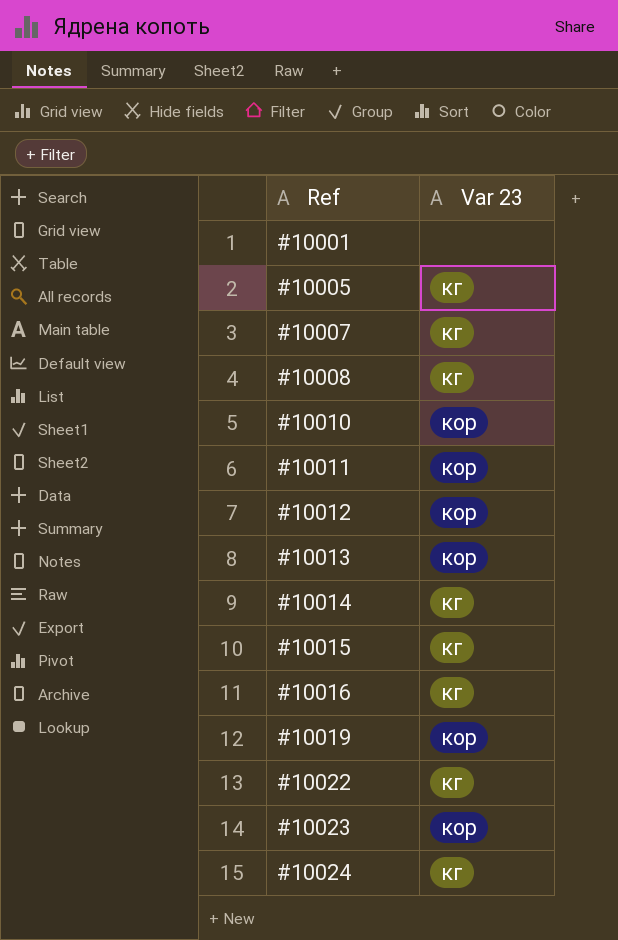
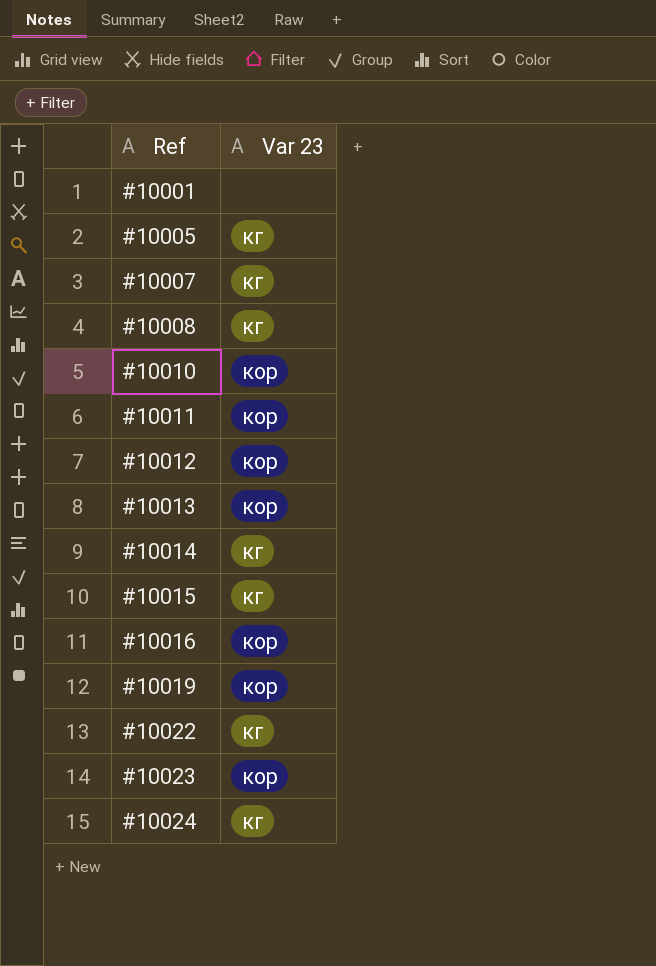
#10016 | Var 23: кг -> кор

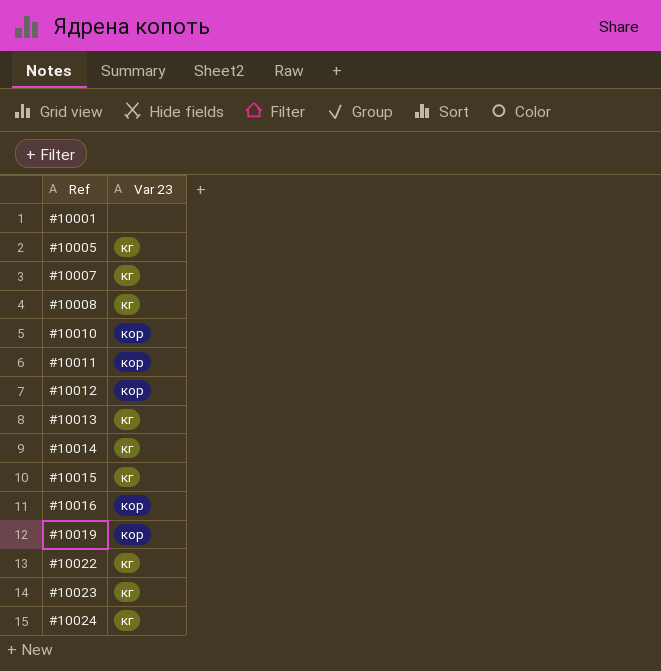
#10013 | Var 23: кор -> кг
#10023 | Var 23: кор -> кг

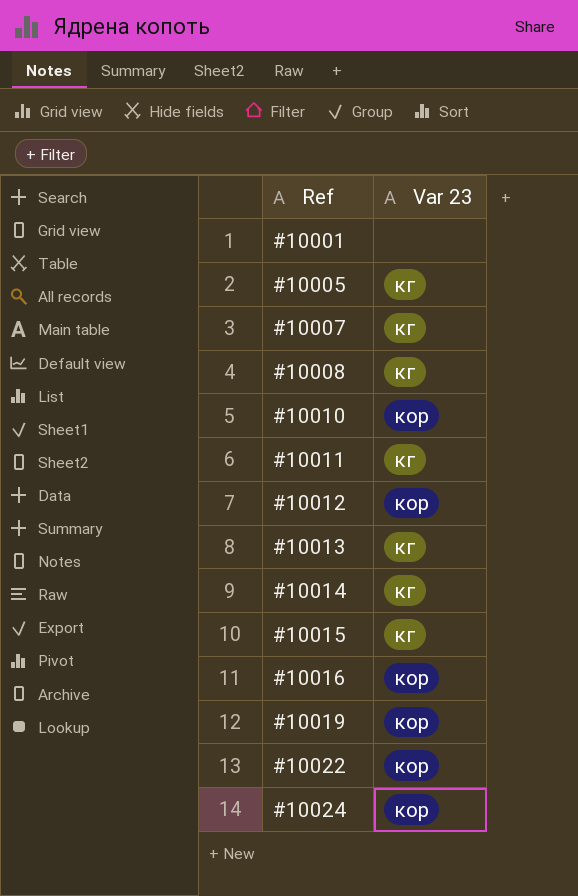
row #10023: кг -> none
#10011 | Var 23: кор -> кг
#10022 | Var 23: кг -> кор
#10024 | Var 23: кг -> кор

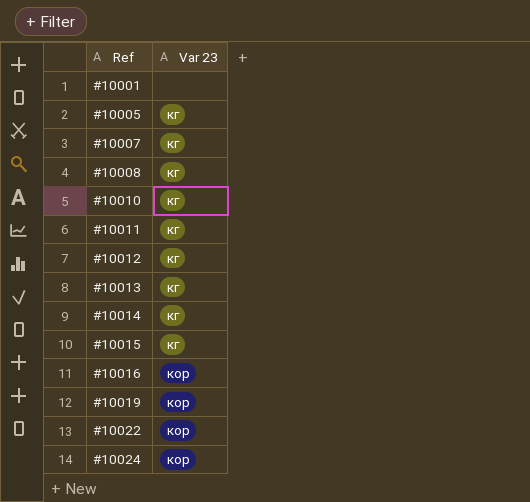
#10010 | Var 23: кор -> кг
#10012 | Var 23: кор -> кг

